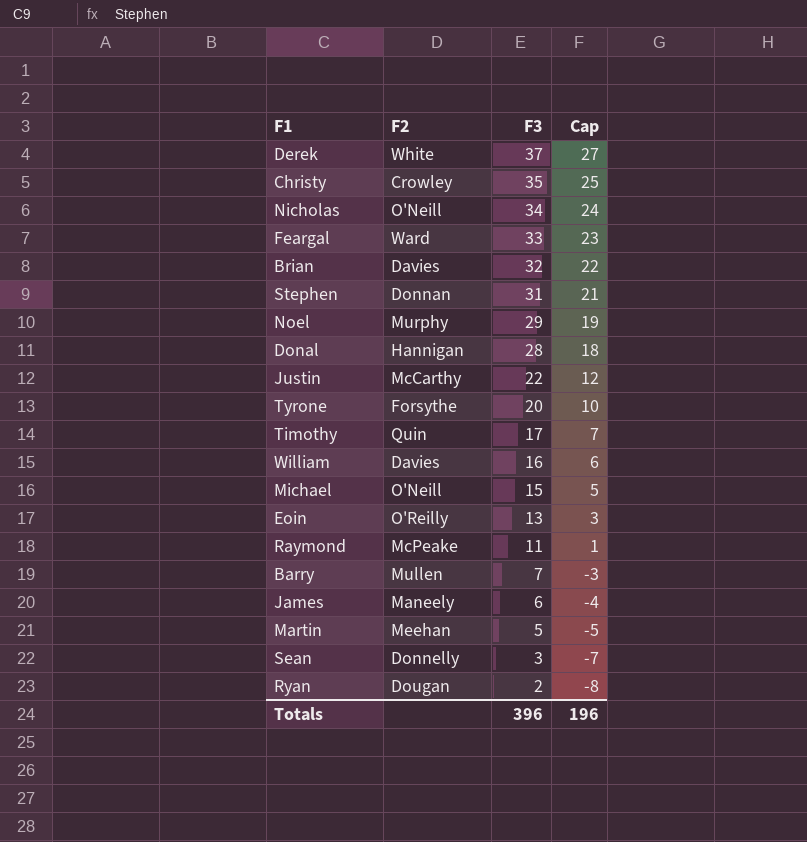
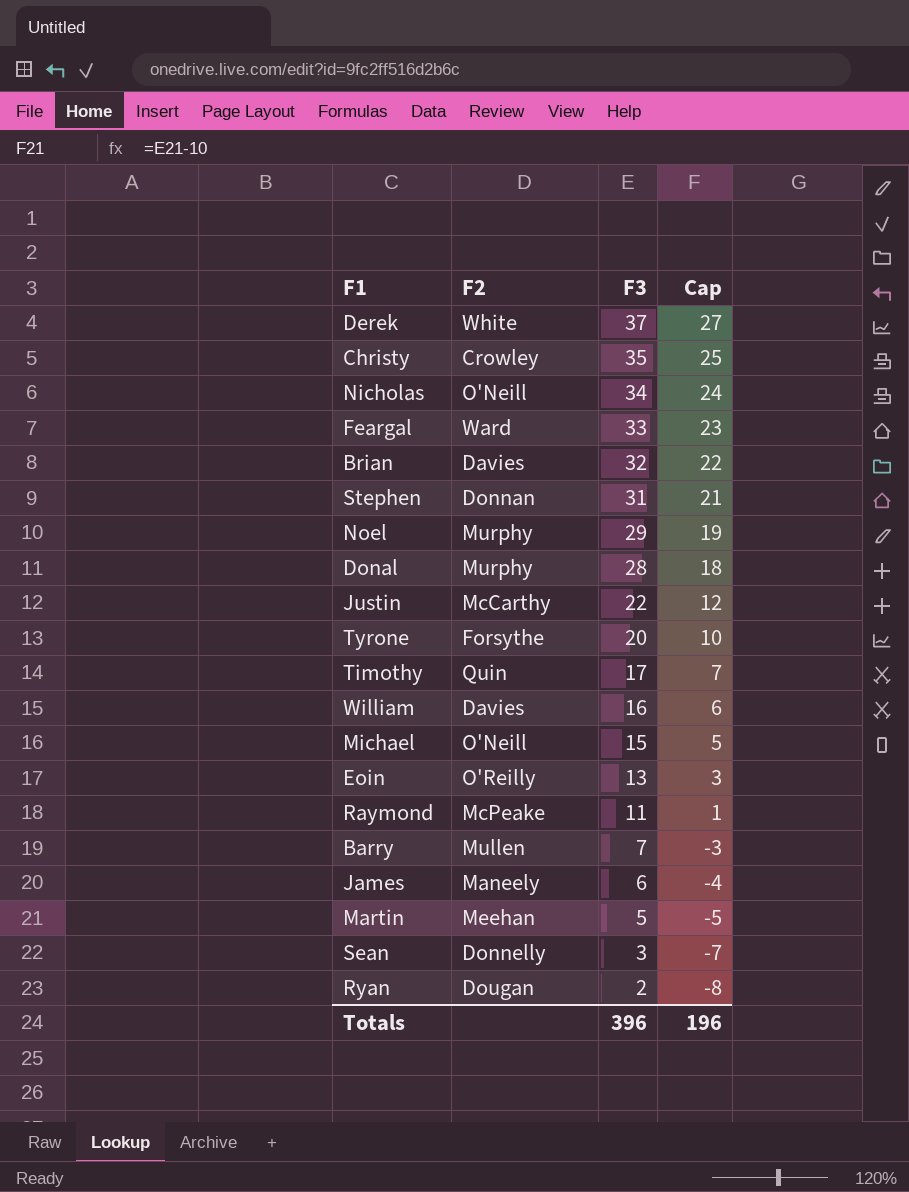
Donal | F2: Hannigan -> Murphy

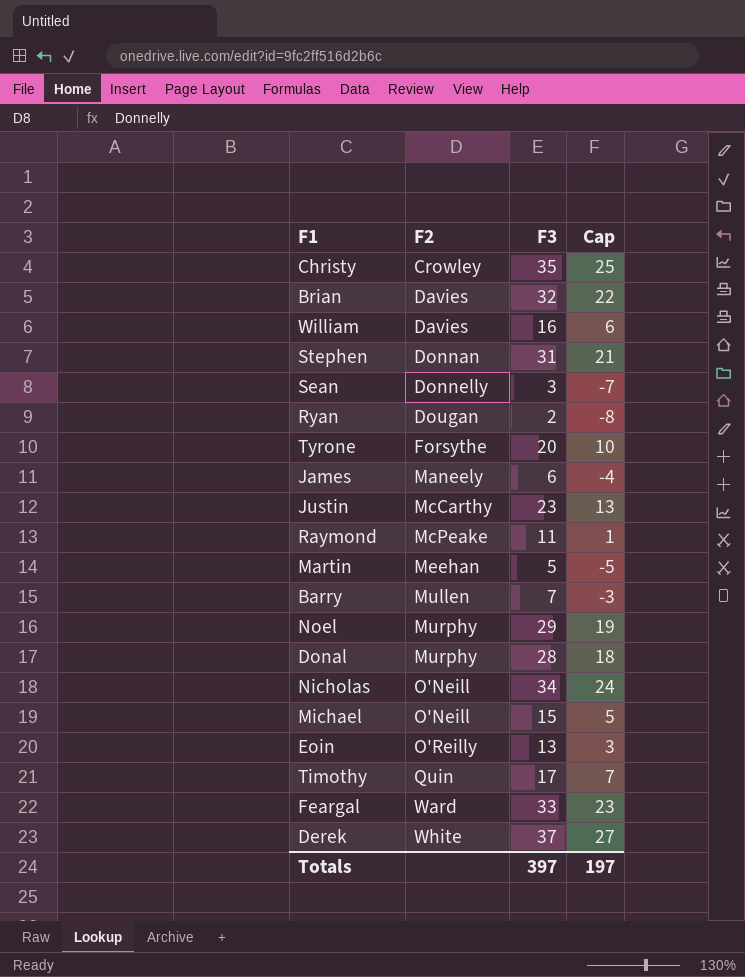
row order: F3 descending -> F2 ascending
Justin | F3: 22 -> 23
Justin | Cap: 12 -> 13
Totals | F3: 396 -> 397
Totals | Cap: 196 -> 197

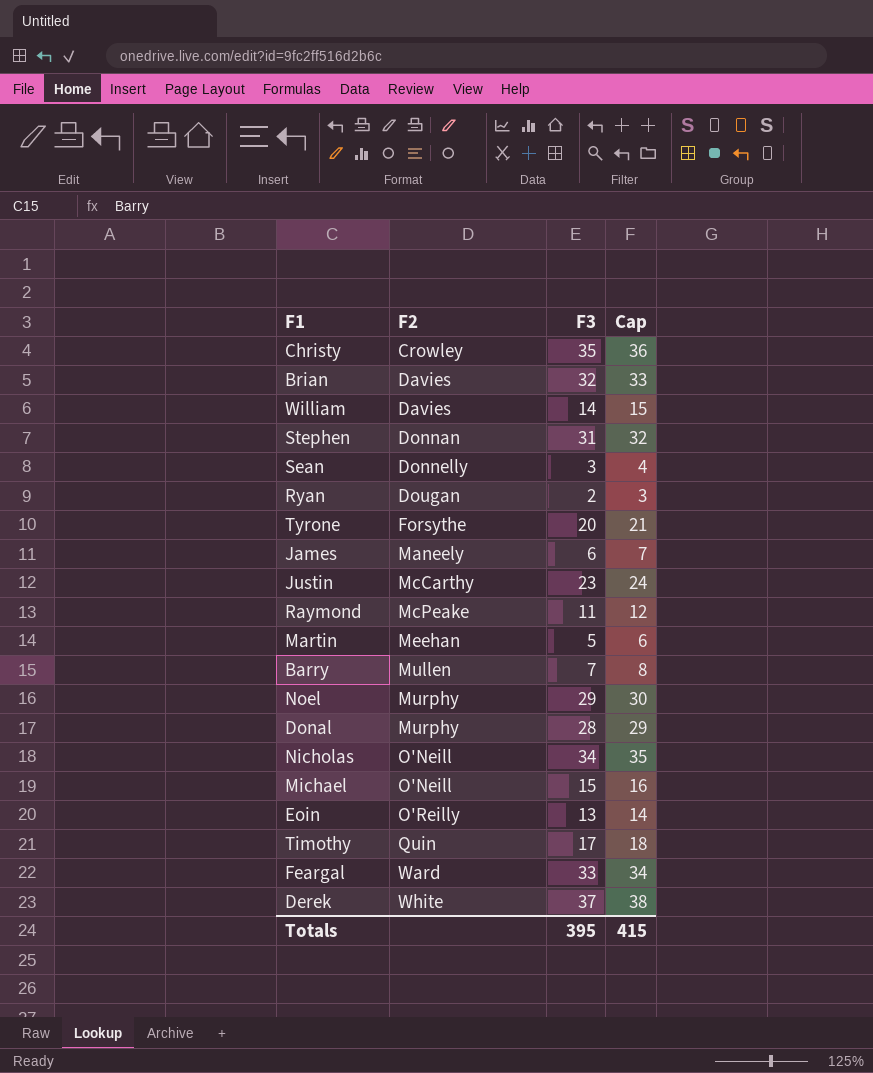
column Cap | formula: [F3] - 10 -> [F3] + 1
William | F3: 16 -> 14
Totals | F3: 397 -> 395
Totals | Cap: 197 -> 415

